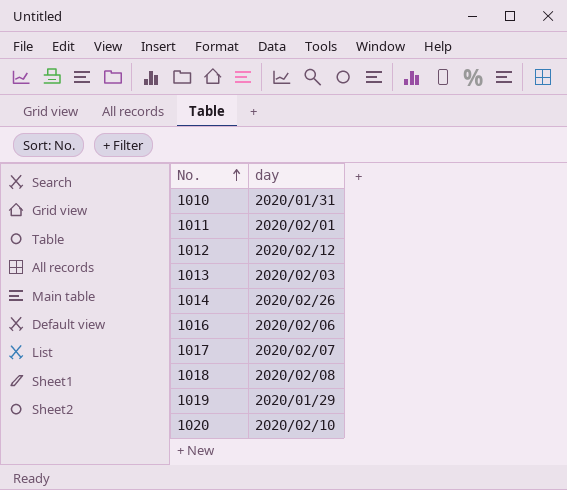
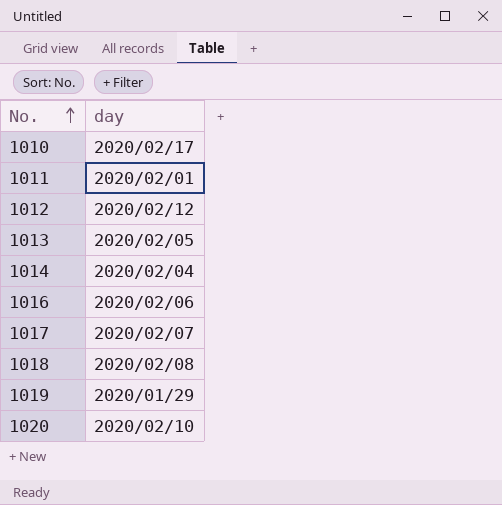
1010 | day: 2020/01/31 -> 2020/02/17
1013 | day: 2020/02/03 -> 2020/02/05
1014 | day: 2020/02/26 -> 2020/02/04

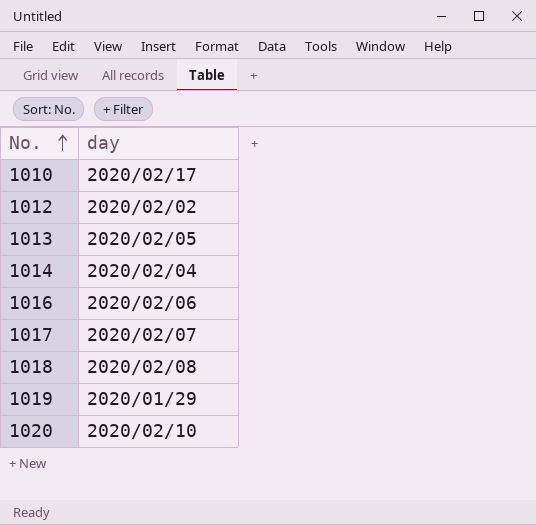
row 1011: 2020/02/01 -> none
1012 | day: 2020/02/12 -> 2020/02/02

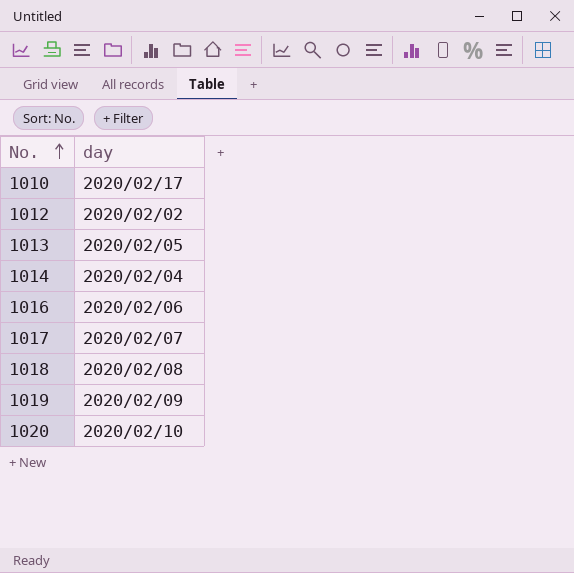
1019 | day: 2020/01/29 -> 2020/02/09

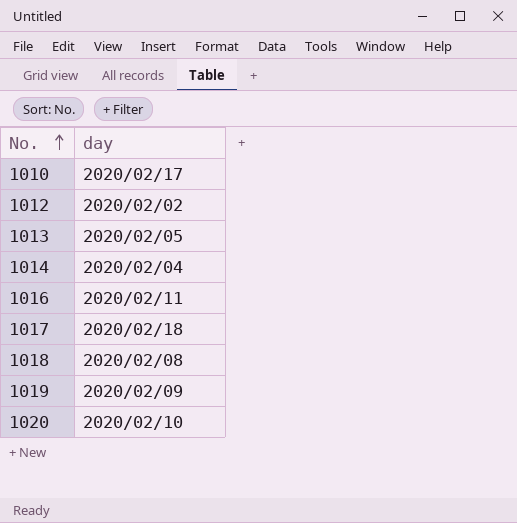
1016 | day: 2020/02/06 -> 2020/02/11
1017 | day: 2020/02/07 -> 2020/02/18

